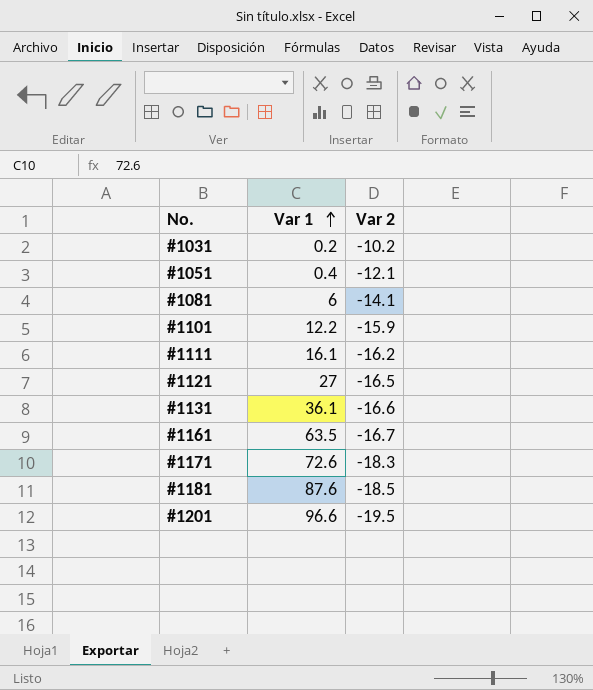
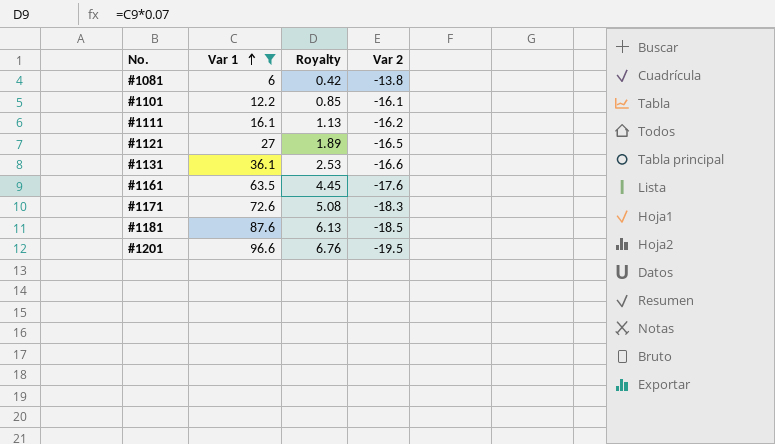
filter: none -> Var 1 >= 6
column Royalty | formula: none -> [Var 1] * 0.07
#1081 | Var 2: -14.1 -> -13.8
#1101 | Var 2: -15.9 -> -16.1
#1161 | Var 2: -16.7 -> -17.6

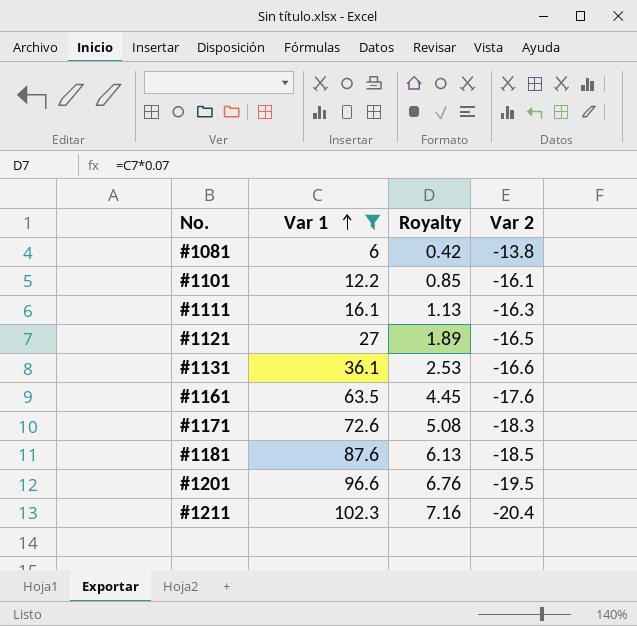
#1111 | Var 2: -16.2 -> -16.3
row #1211: none -> 102.3 | 7.16 | -20.4

